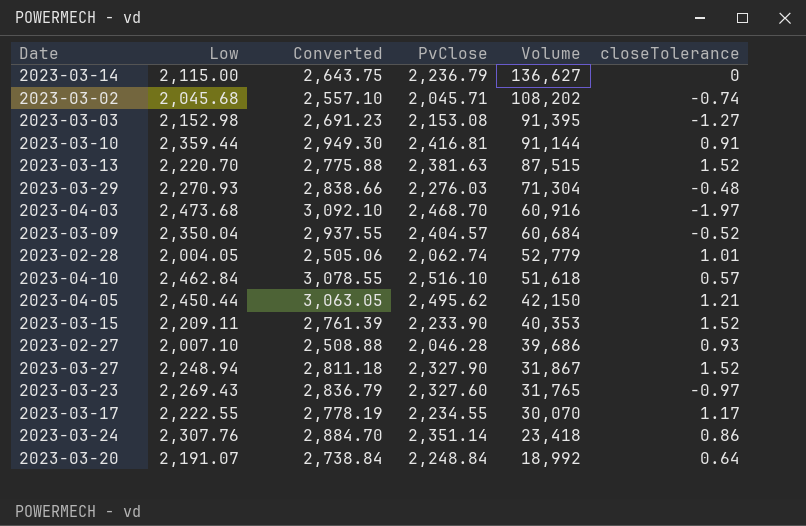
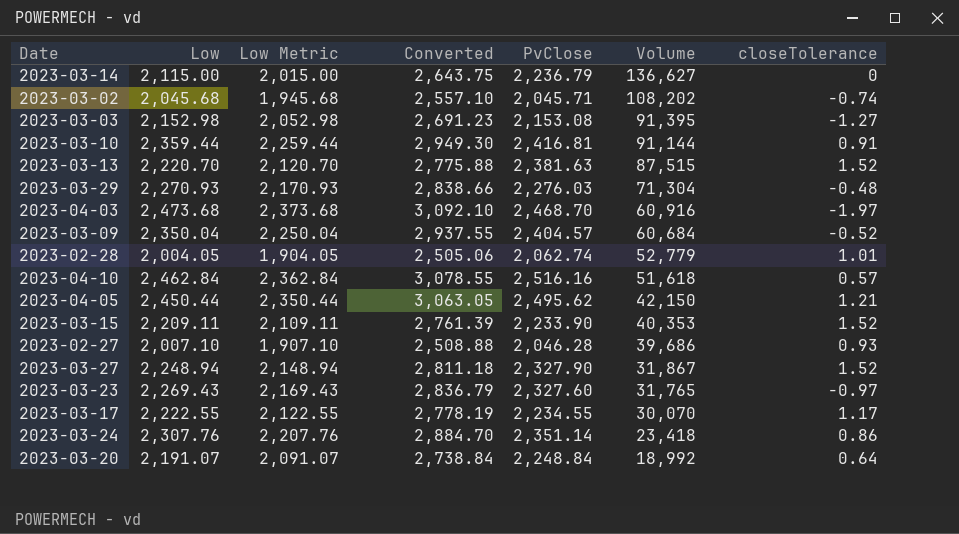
column Low Metric | formula: none -> [Low] - 100
2023-04-10 | PvClose: 2,516.10 -> 2,516.16

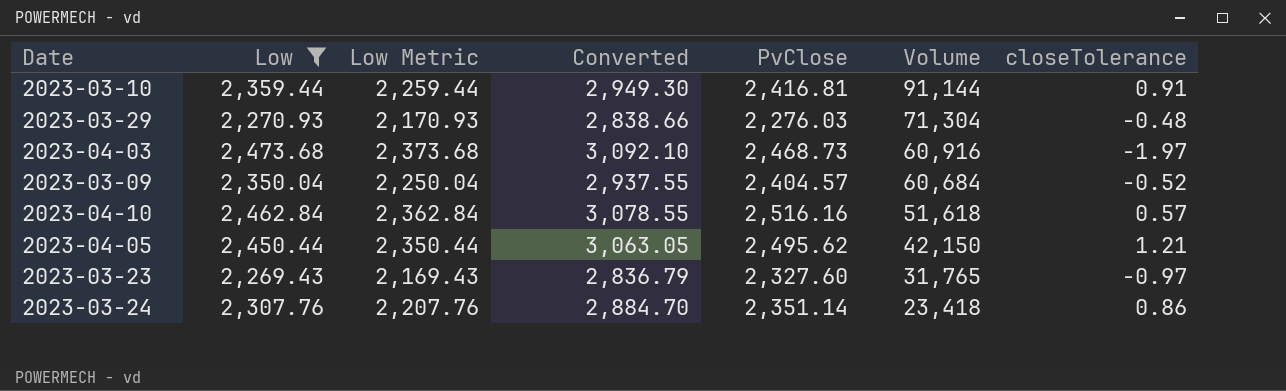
filter: none -> Low >= 2,269.43
2023-04-03 | PvClose: 2,468.70 -> 2,468.73

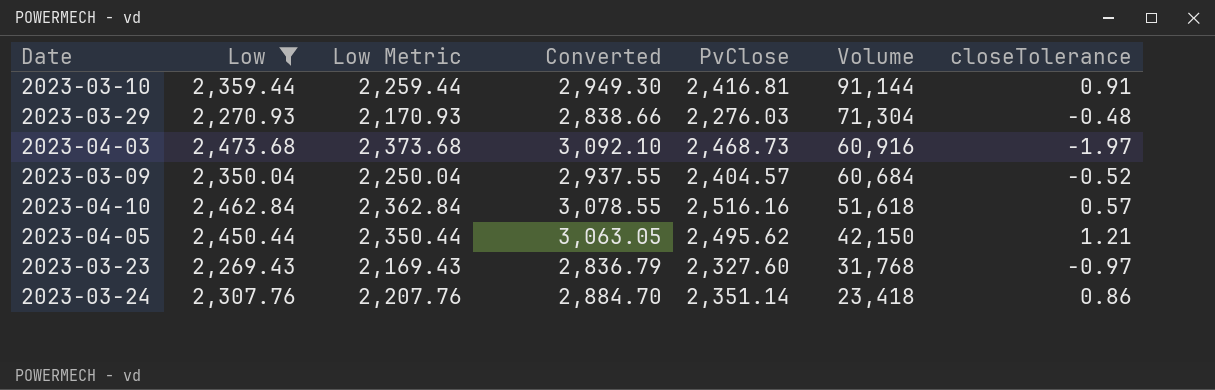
2023-03-23 | Volume: 31,765 -> 31,768

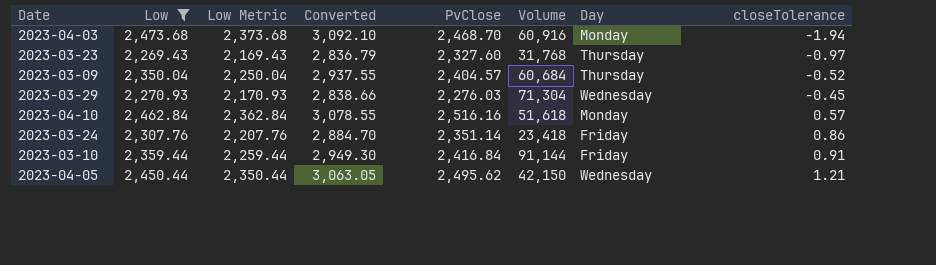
row order: Volume descending -> closeTolerance ascending
column Day | position: none -> 7
2023-04-03 | PvClose: 2,468.73 -> 2,468.70
2023-04-03 | closeTolerance: -1.97 -> -1.94
2023-03-29 | closeTolerance: -0.48 -> -0.45
2023-03-10 | PvClose: 2,416.81 -> 2,416.84

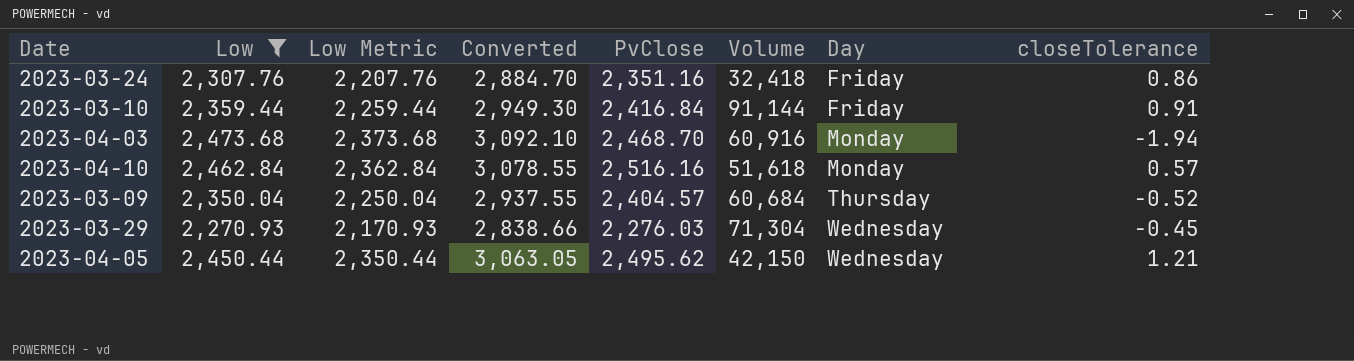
row order: closeTolerance ascending -> Day ascending
row 2023-03-23: 2,269.43 | 2,169.43 | 2,836.79 | 2,327.60 | 31,768 | Thursday | -0.97 -> none
2023-03-24 | PvClose: 2,351.14 -> 2,351.16
2023-03-24 | Volume: 23,418 -> 32,418

